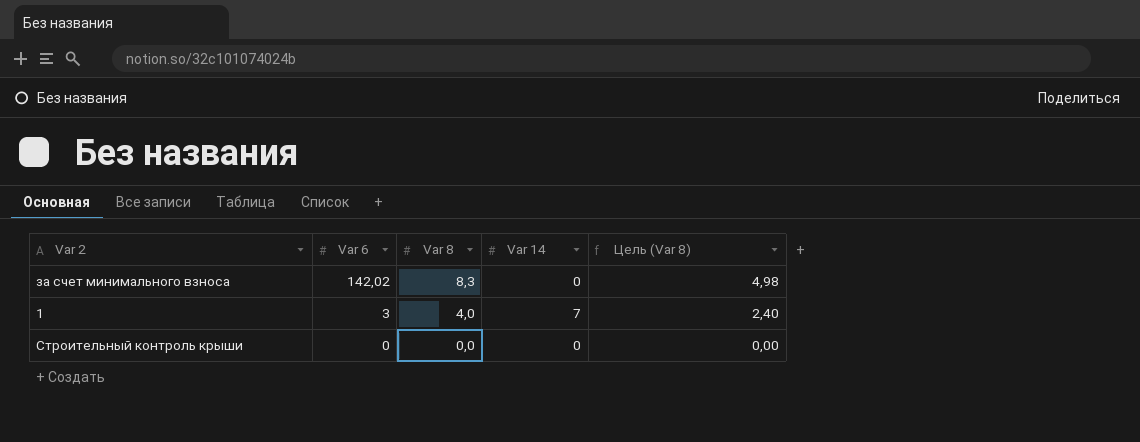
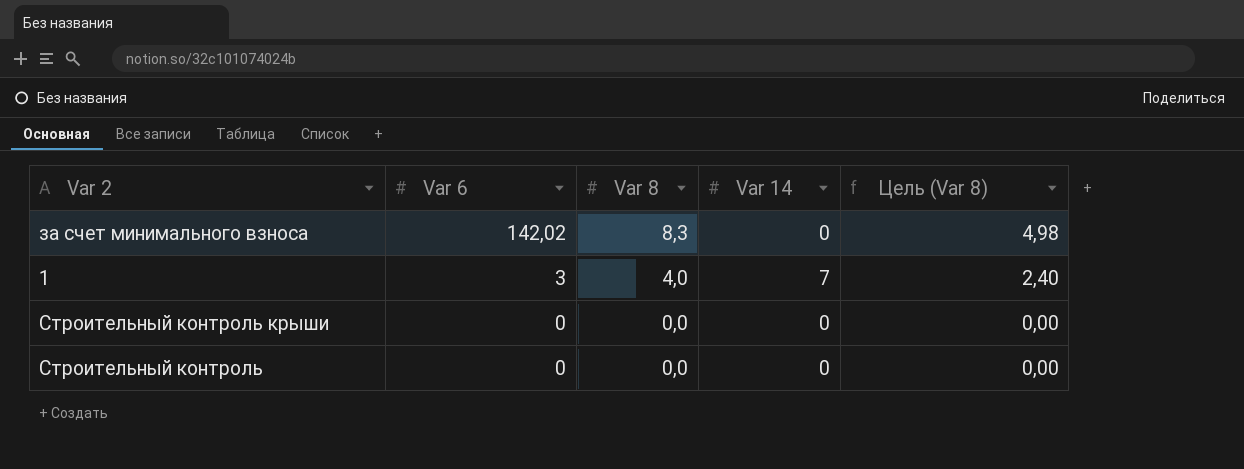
row Строительный контроль: none -> 0 | 0,0 | 0 | 0,00

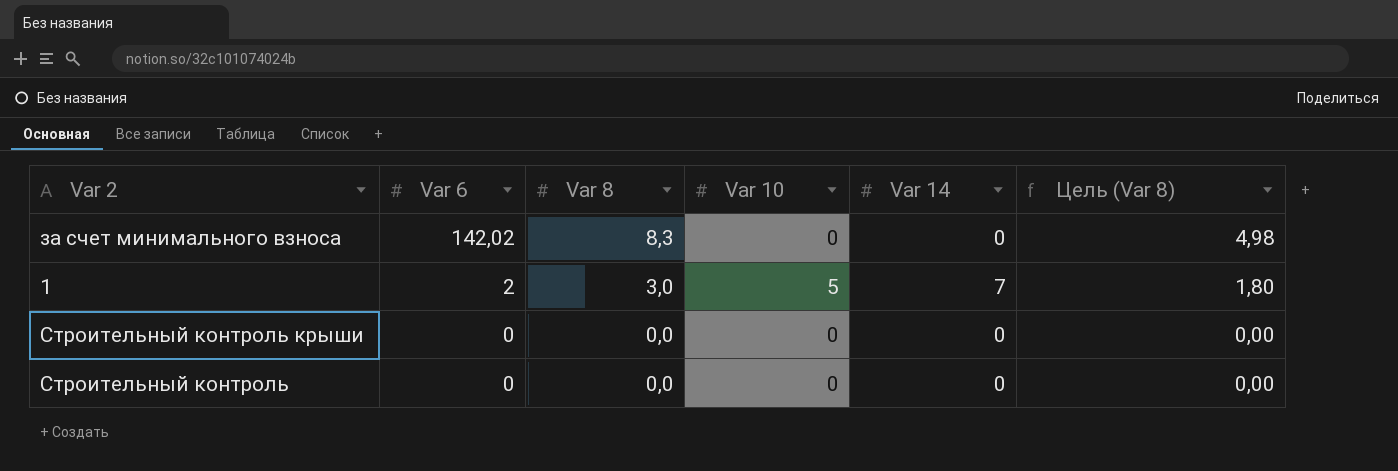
column Var 10 | position: none -> 4
1 | Var 6: 3 -> 2
1 | Var 8: 4,0 -> 3,0
1 | Цель (Var 8): 2,40 -> 1,80

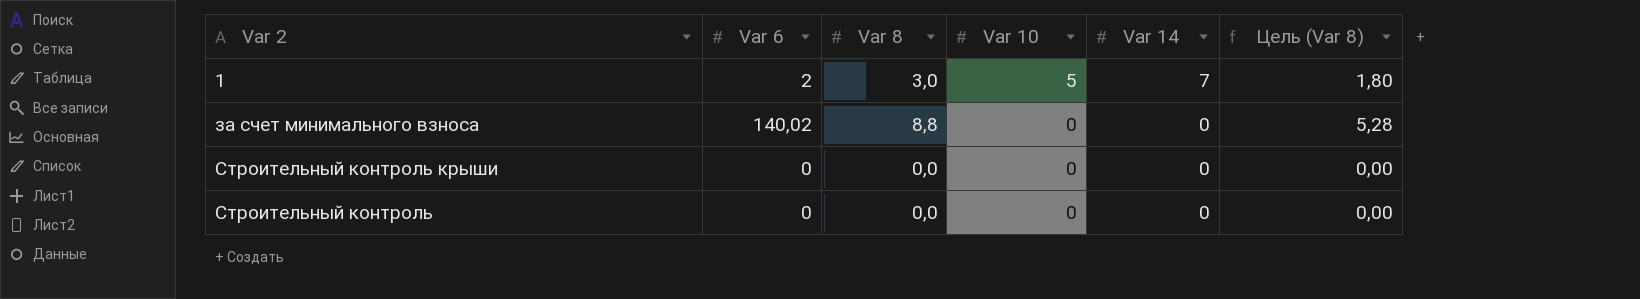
row order: Var 6 descending -> Var 10 descending
за счет минимального взноса | Var 6: 142,02 -> 140,02
за счет минимального взноса | Var 8: 8,3 -> 8,8
за счет минимального взноса | Цель (Var 8): 4,98 -> 5,28

